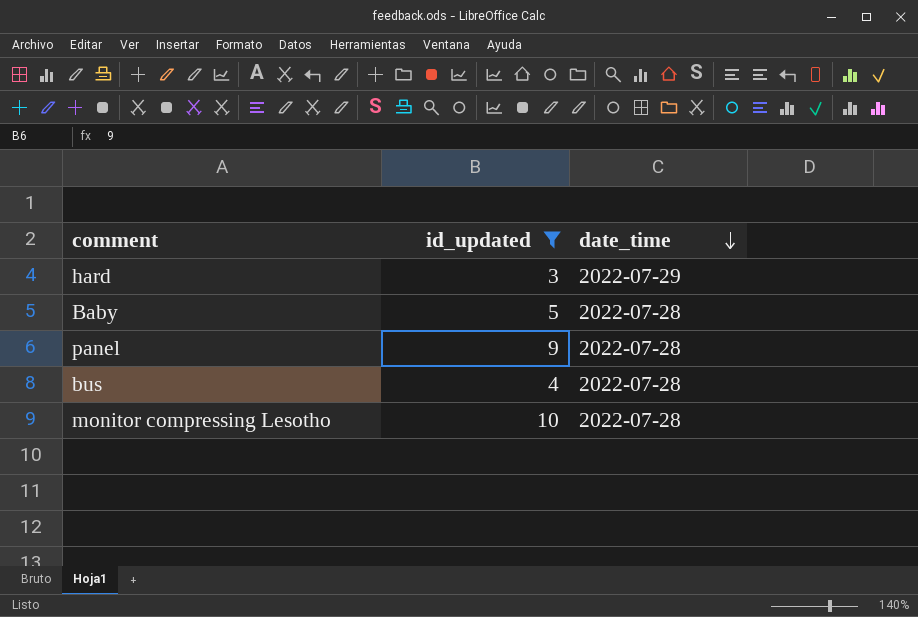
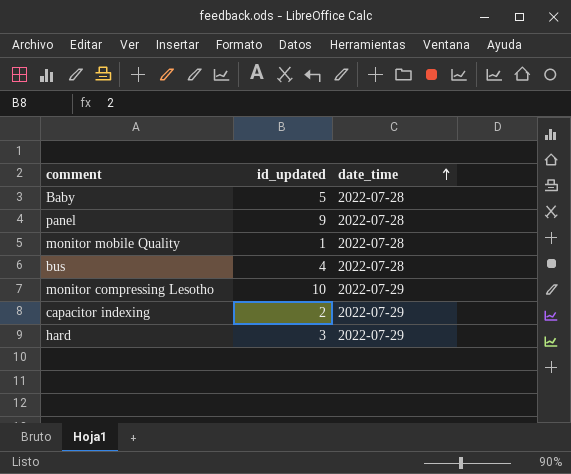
filter: id_updated >= 3 -> none
row order: date_time descending -> date_time ascending
monitor compressing Lesotho | date_time: 2022-07-28 -> 2022-07-29

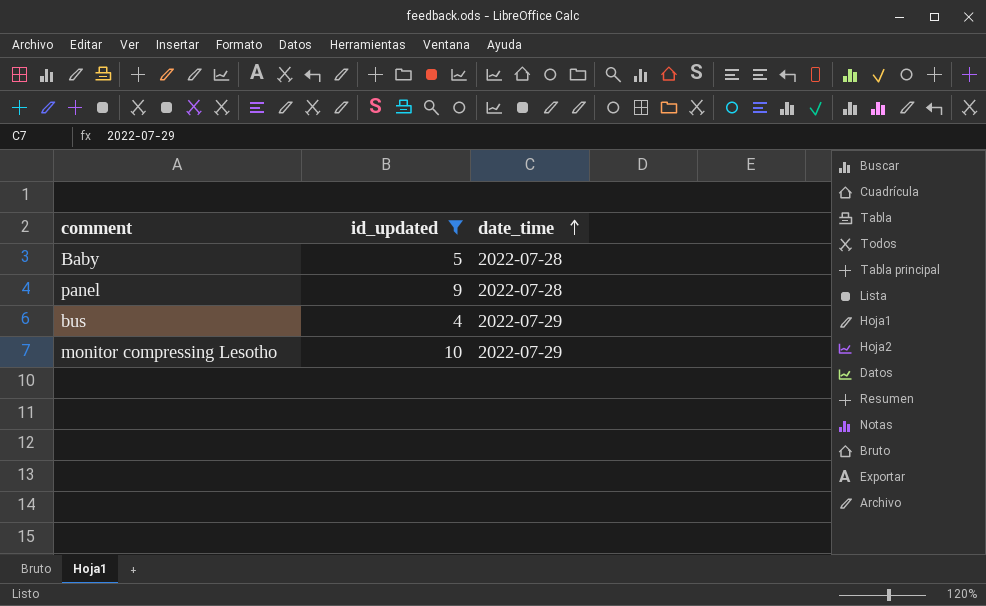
filter: none -> id_updated >= 4
bus | date_time: 2022-07-28 -> 2022-07-29

